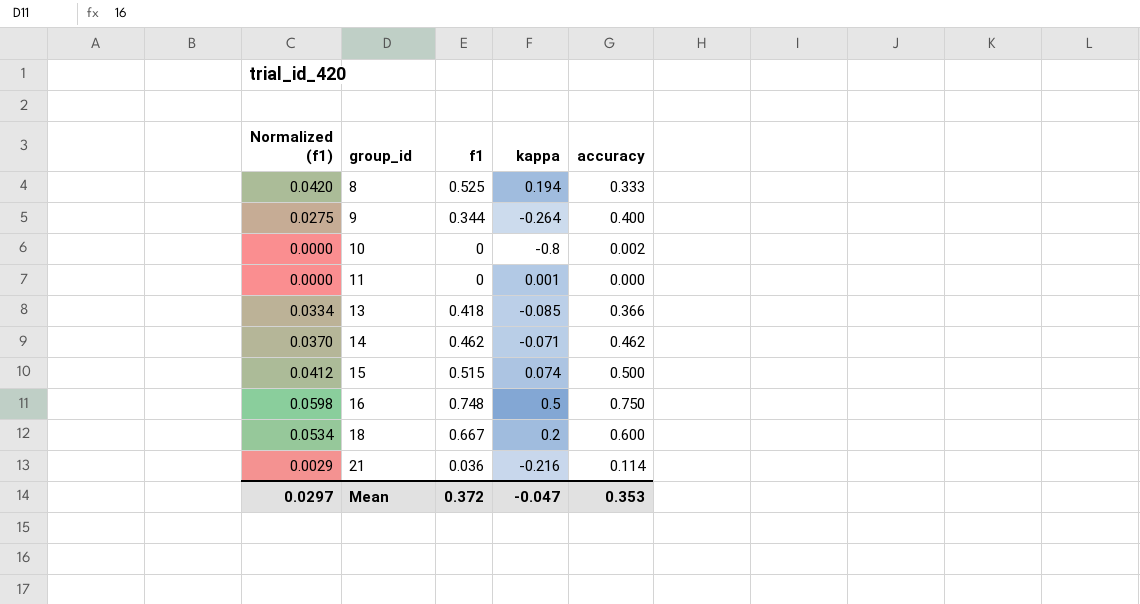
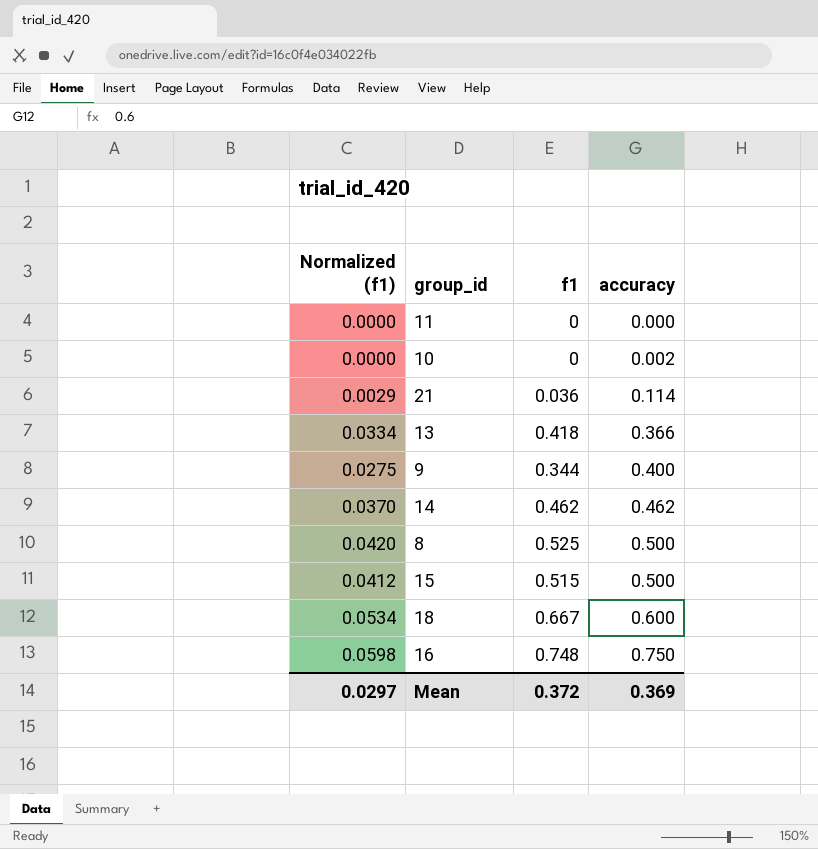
row order: group_id ascending -> accuracy ascending
column kappa | position: 4 -> none
8 | accuracy: 0.333 -> 0.500
Mean | accuracy: 0.353 -> 0.369

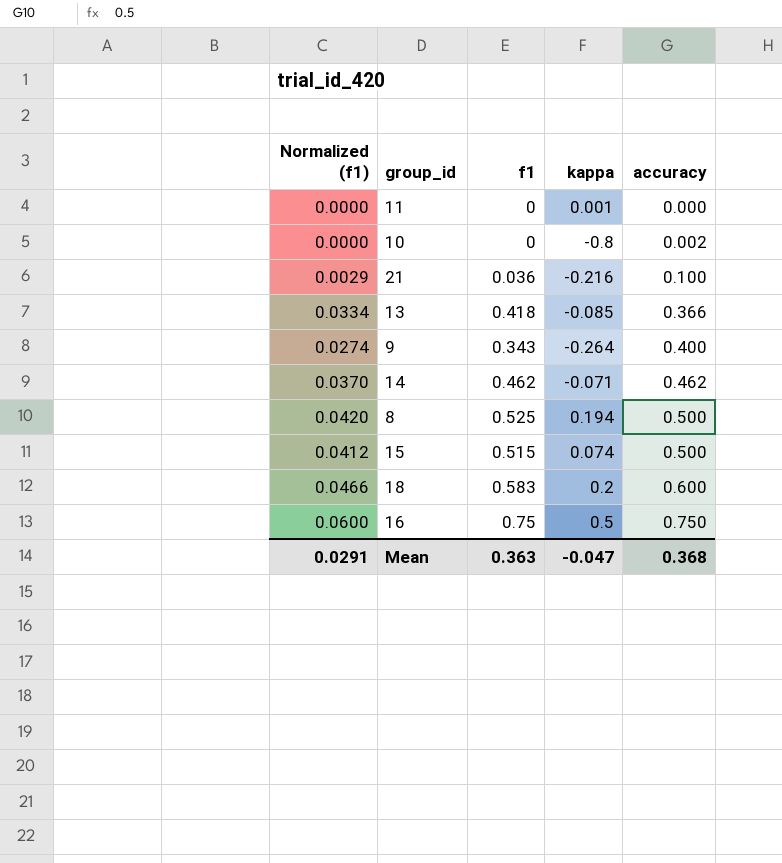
column kappa | position: none -> 4
21 | accuracy: 0.114 -> 0.100
9 | Normalized (f1): 0.0275 -> 0.0274
9 | f1: 0.344 -> 0.343
18 | Normalized (f1): 0.0534 -> 0.0466
18 | f1: 0.667 -> 0.583
16 | Normalized (f1): 0.0598 -> 0.0600
16 | f1: 0.748 -> 0.75
Mean | Normalized (f1): 0.0297 -> 0.0291
Mean | f1: 0.372 -> 0.363
Mean | accuracy: 0.369 -> 0.368

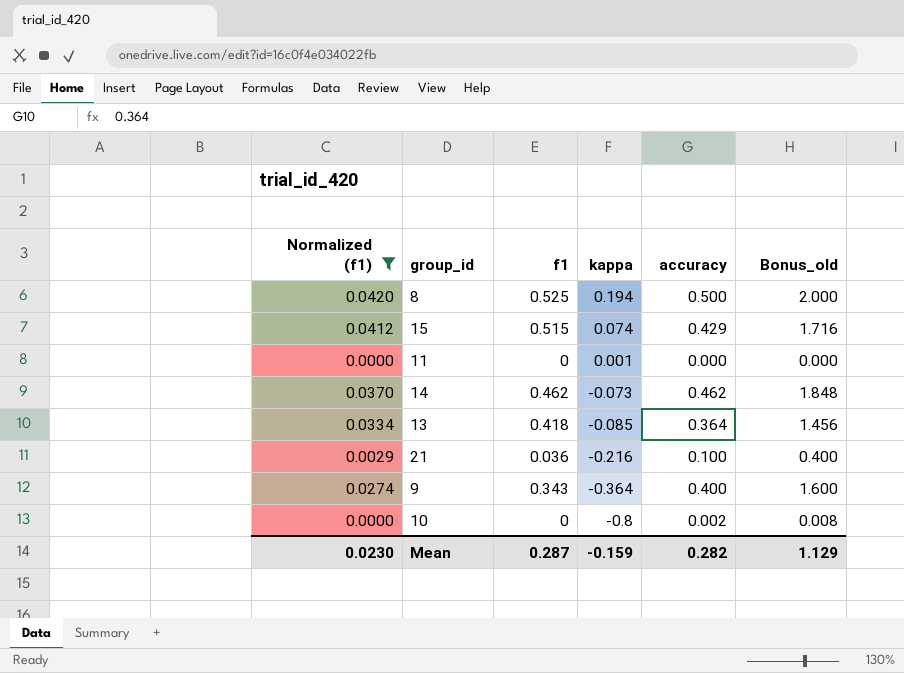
filter: none -> Normalized (f1) <= 0.0420
row order: accuracy ascending -> kappa descending
column Bonus_old | formula: none -> [accuracy] * 4
15 | accuracy: 0.500 -> 0.429
14 | kappa: -0.071 -> -0.073
13 | accuracy: 0.366 -> 0.364
9 | kappa: -0.264 -> -0.364
Mean | Normalized (f1): 0.0291 -> 0.0230
Mean | f1: 0.363 -> 0.287
Mean | kappa: -0.047 -> -0.159
Mean | accuracy: 0.368 -> 0.282

